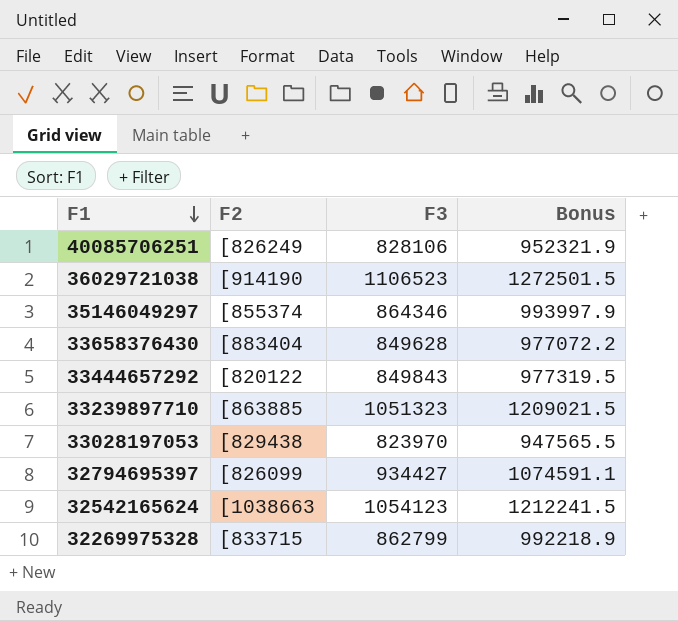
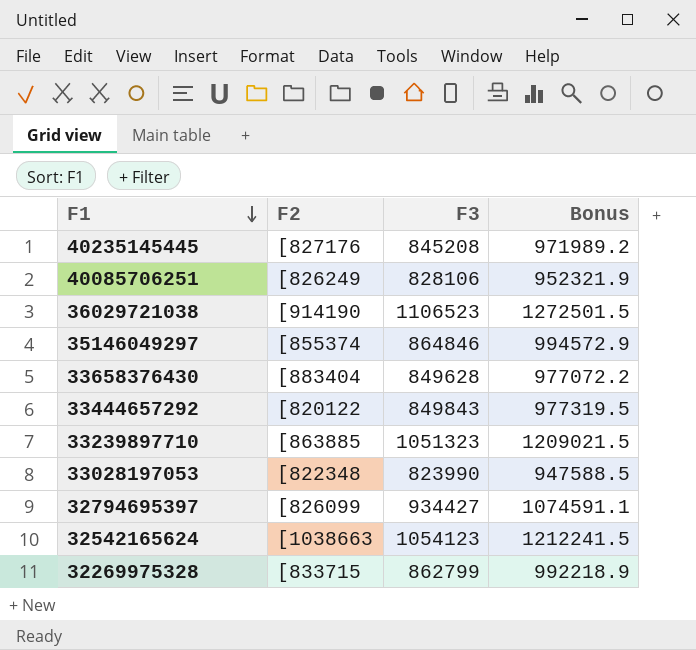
row 40235145445: none -> [827176 | 845208 | 971989.2
35146049297 | F3: 864346 -> 864846
35146049297 | Bonus: 993997.9 -> 994572.9
33028197053 | F2: [829438 -> [822348
33028197053 | F3: 823970 -> 823990
33028197053 | Bonus: 947565.5 -> 947588.5

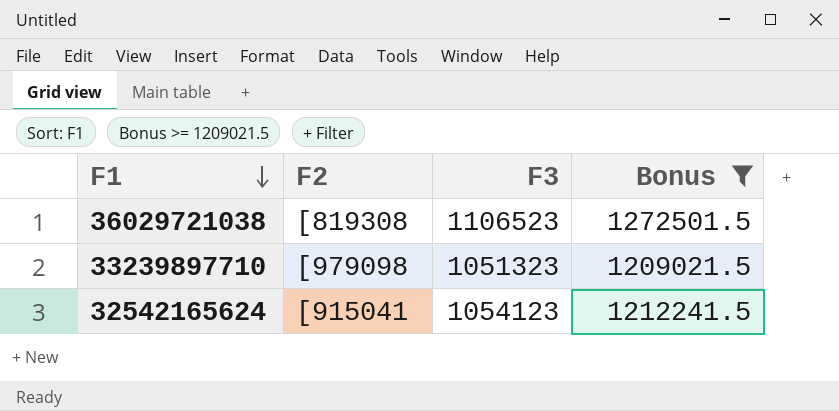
filter: none -> Bonus >= 1209021.5
36029721038 | F2: [914190 -> [819308
33239897710 | F2: [863885 -> [979098
32542165624 | F2: [1038663 -> [915041

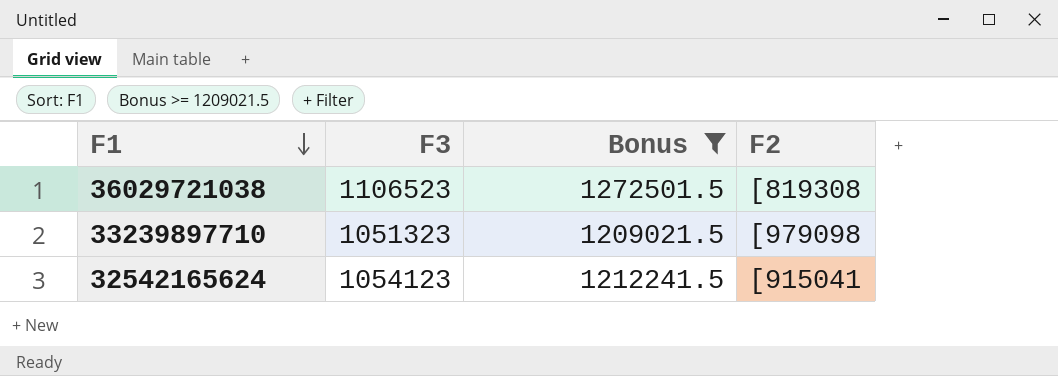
column F2 | position: 2 -> 4

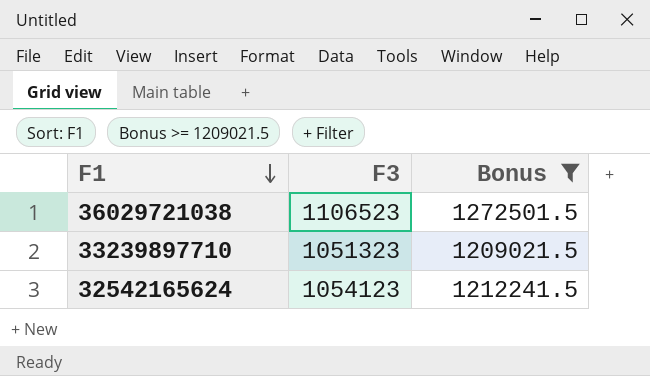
column F2 | position: 4 -> none

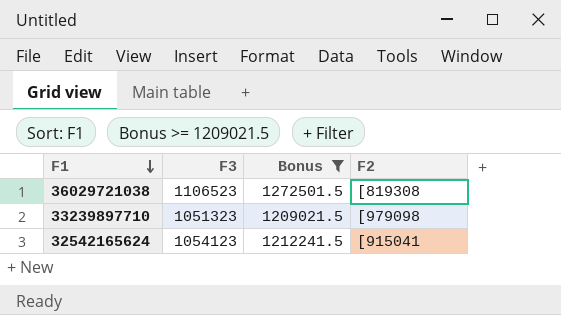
column F2 | position: none -> 4

